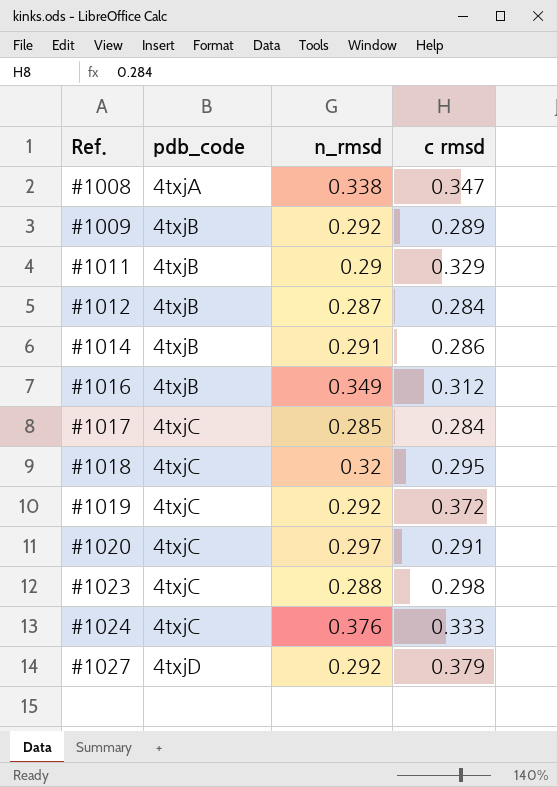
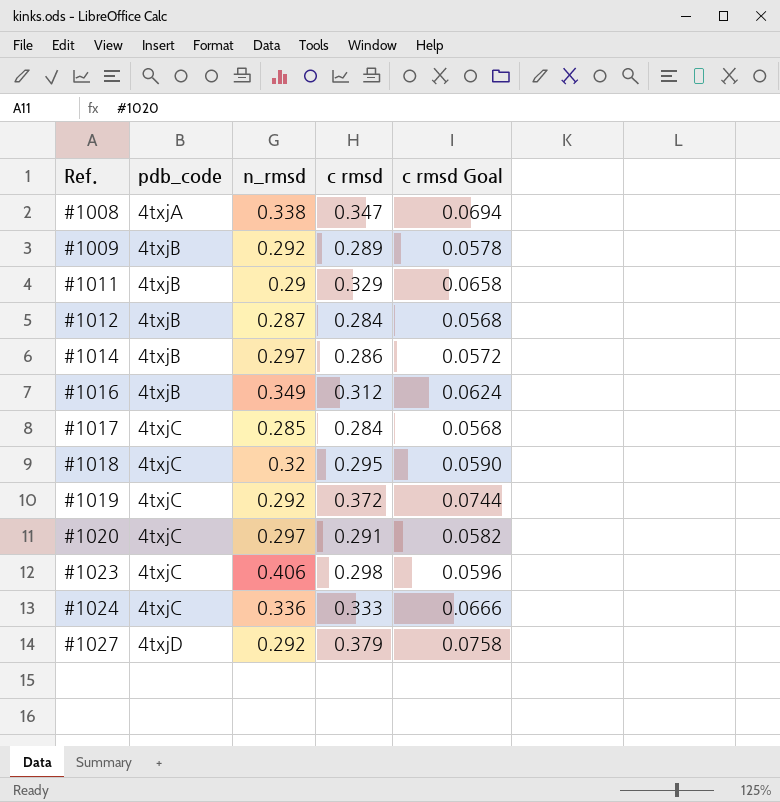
column c rmsd Goal | formula: none -> [c rmsd] * 0.2
#1014 | n_rmsd: 0.291 -> 0.297
#1023 | n_rmsd: 0.288 -> 0.406
#1024 | n_rmsd: 0.376 -> 0.336

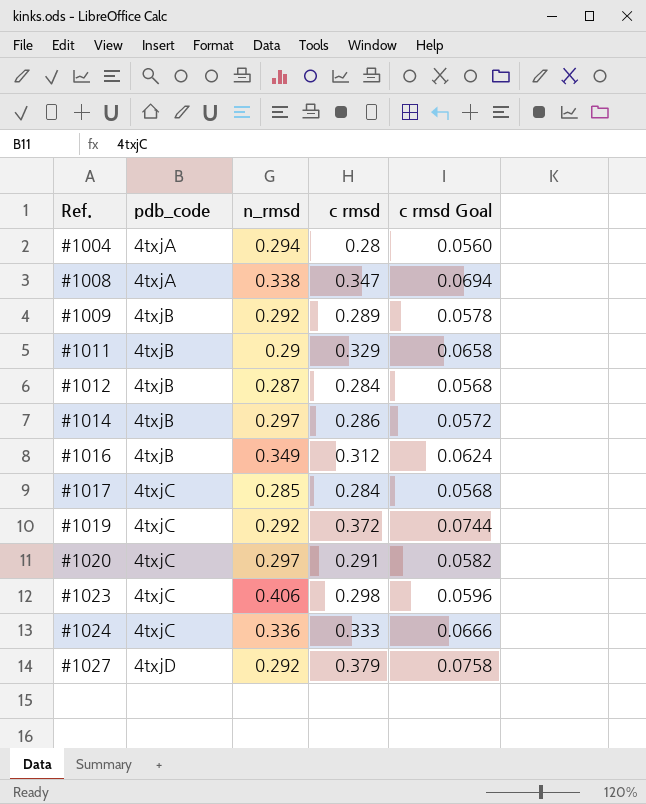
row #1018: 4txjC | 0.32 | 0.295 | 0.0590 -> none
row #1004: none -> 4txjA | 0.294 | 0.28 | 0.0560

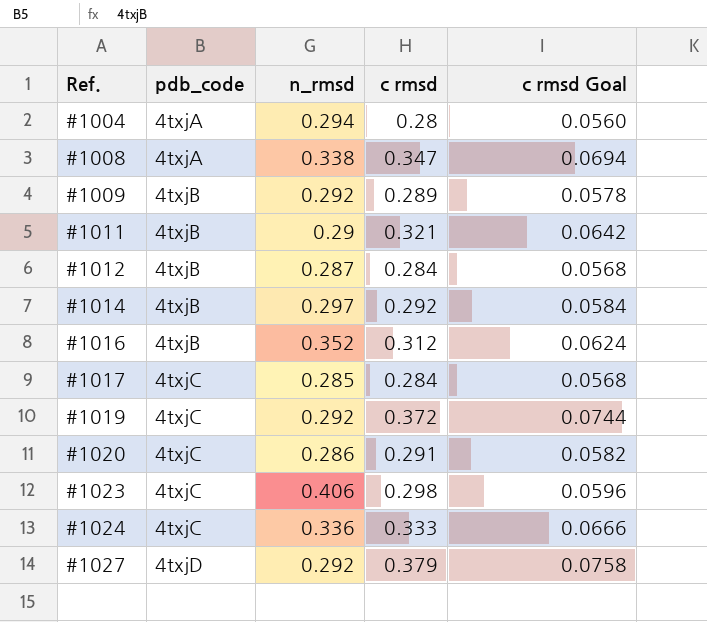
#1011 | c rmsd: 0.329 -> 0.321
#1011 | c rmsd Goal: 0.0658 -> 0.0642
#1014 | c rmsd: 0.286 -> 0.292
#1014 | c rmsd Goal: 0.0572 -> 0.0584
#1016 | n_rmsd: 0.349 -> 0.352
#1020 | n_rmsd: 0.297 -> 0.286

